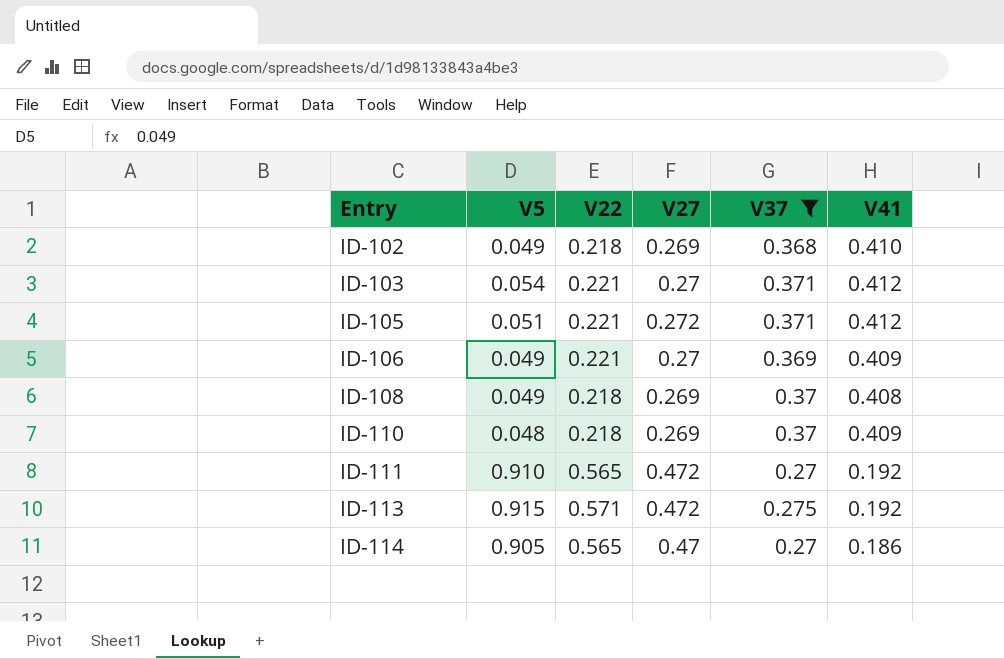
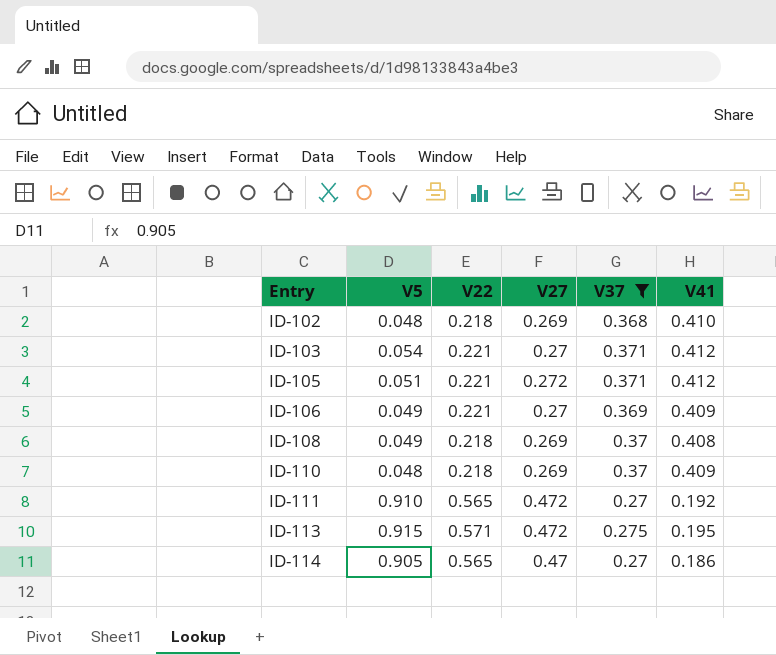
ID-102 | V5: 0.049 -> 0.048
ID-113 | V41: 0.192 -> 0.195

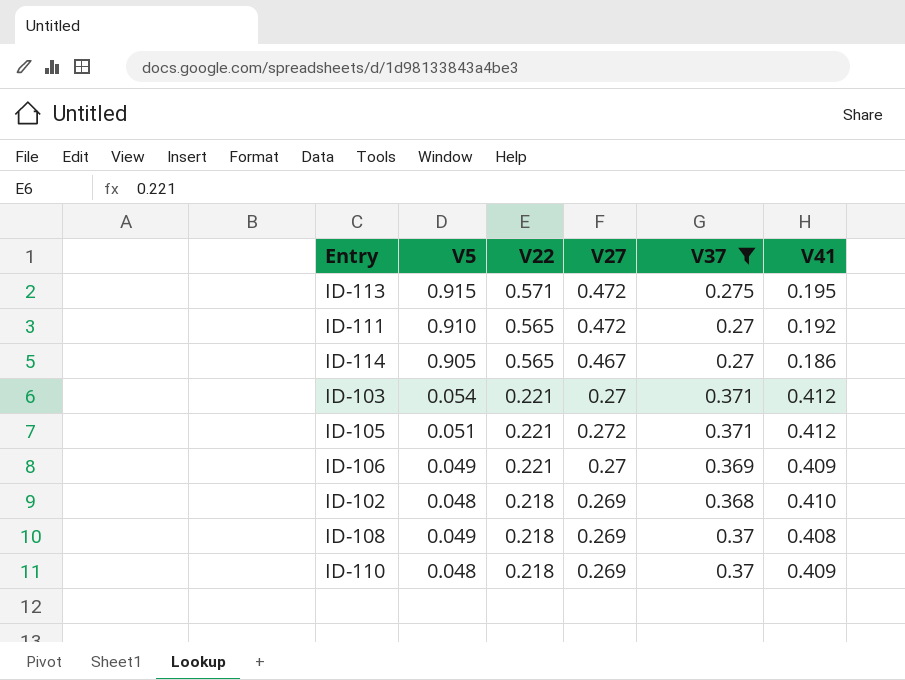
row order: Entry ascending -> V22 descending
ID-114 | V27: 0.47 -> 0.467

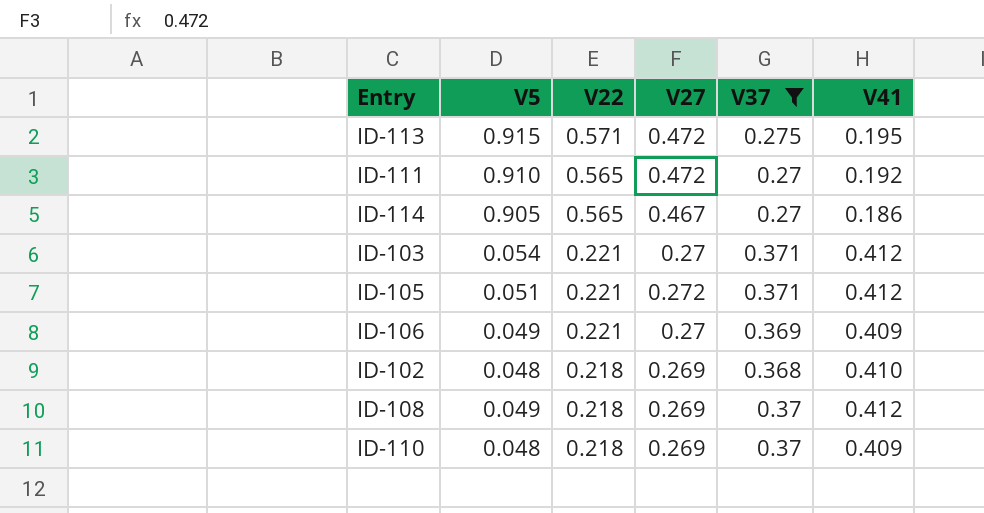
ID-108 | V41: 0.408 -> 0.412

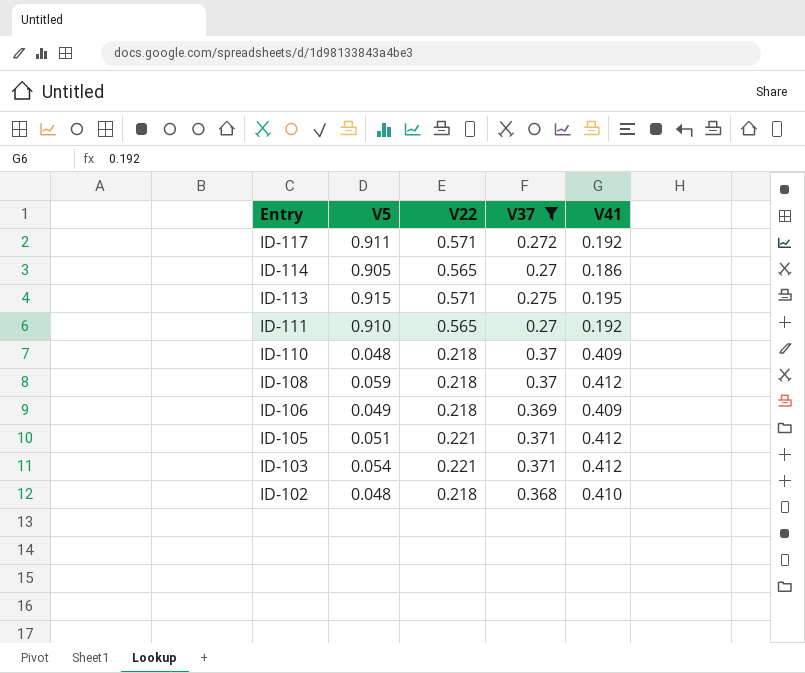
row order: V22 descending -> Entry descending
column V27 | position: 4 -> none
row ID-117: none -> 0.911 | 0.571 | 0.272 | 0.192
ID-108 | V5: 0.049 -> 0.059
ID-106 | V22: 0.221 -> 0.218

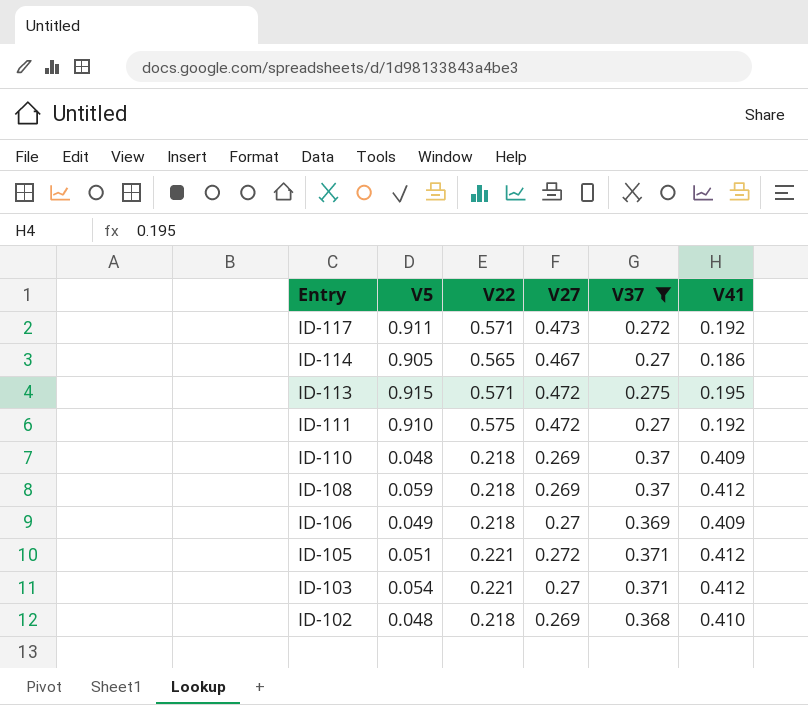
column V27 | position: none -> 4
ID-111 | V22: 0.565 -> 0.575

